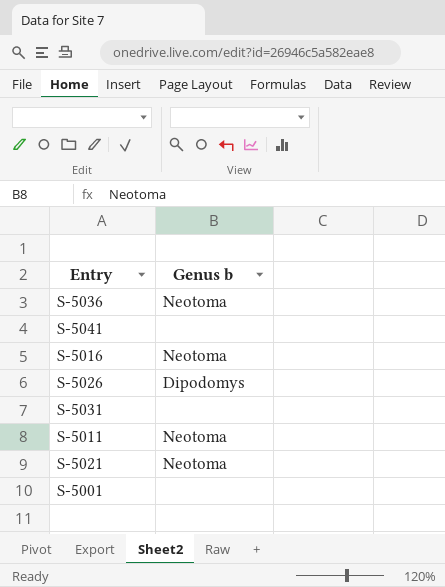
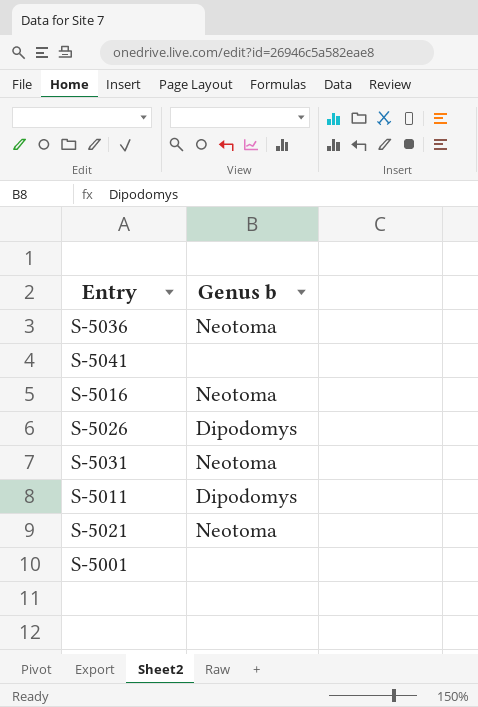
S-5031 | Genus b: none -> Neotoma
S-5011 | Genus b: Neotoma -> Dipodomys

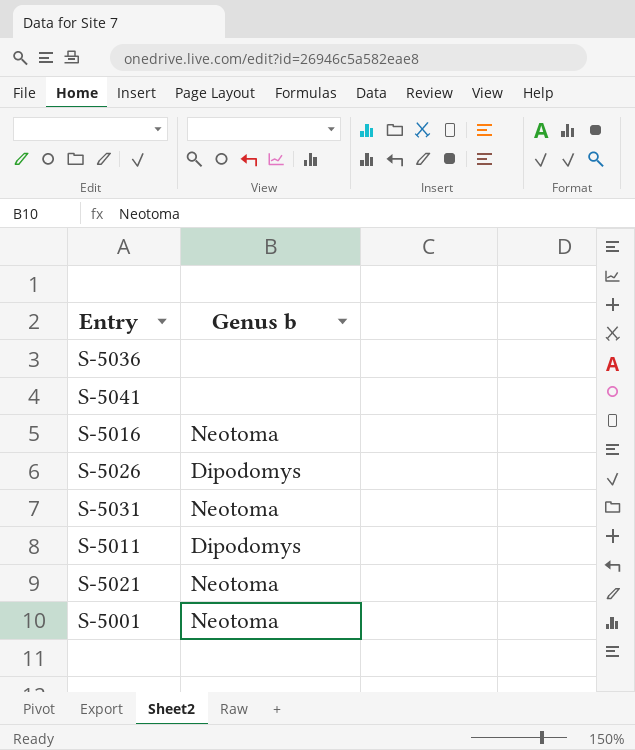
S-5036 | Genus b: Neotoma -> none
S-5001 | Genus b: none -> Neotoma

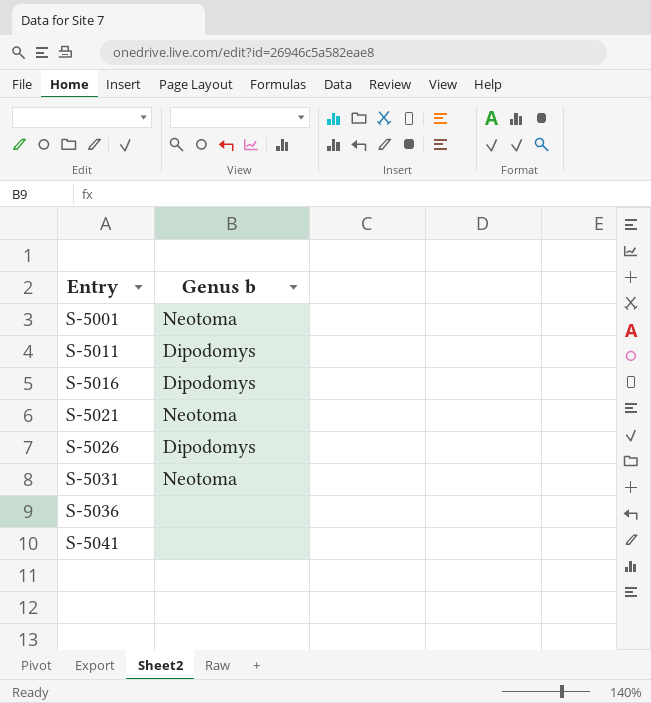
row order: none -> Entry ascending
S-5016 | Genus b: Neotoma -> Dipodomys

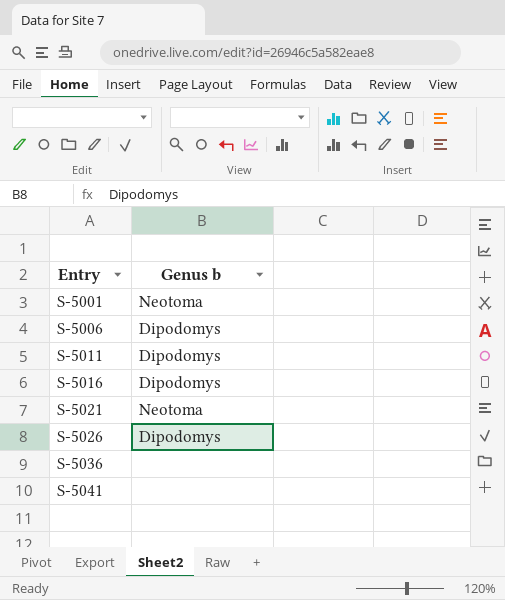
row S-5031: Neotoma -> none
row S-5006: none -> Dipodomys

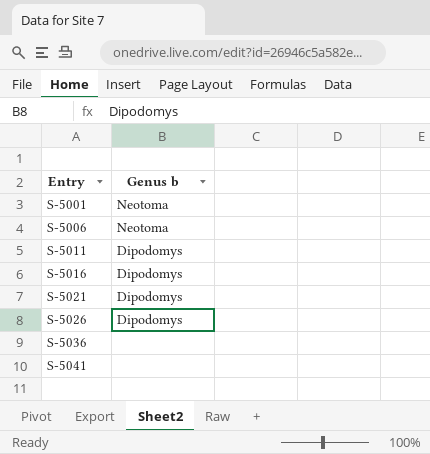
S-5006 | Genus b: Dipodomys -> Neotoma
S-5021 | Genus b: Neotoma -> Dipodomys

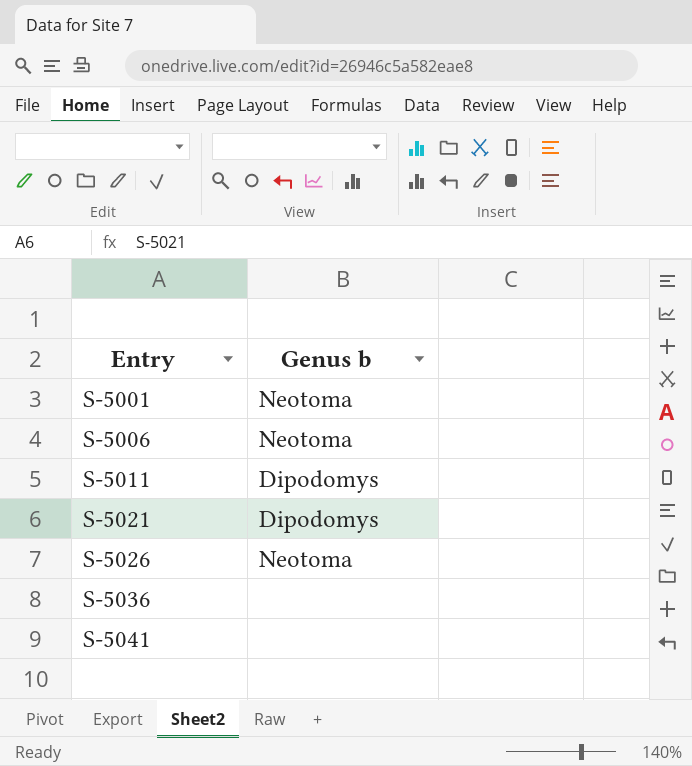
row S-5016: Dipodomys -> none
S-5026 | Genus b: Dipodomys -> Neotoma

